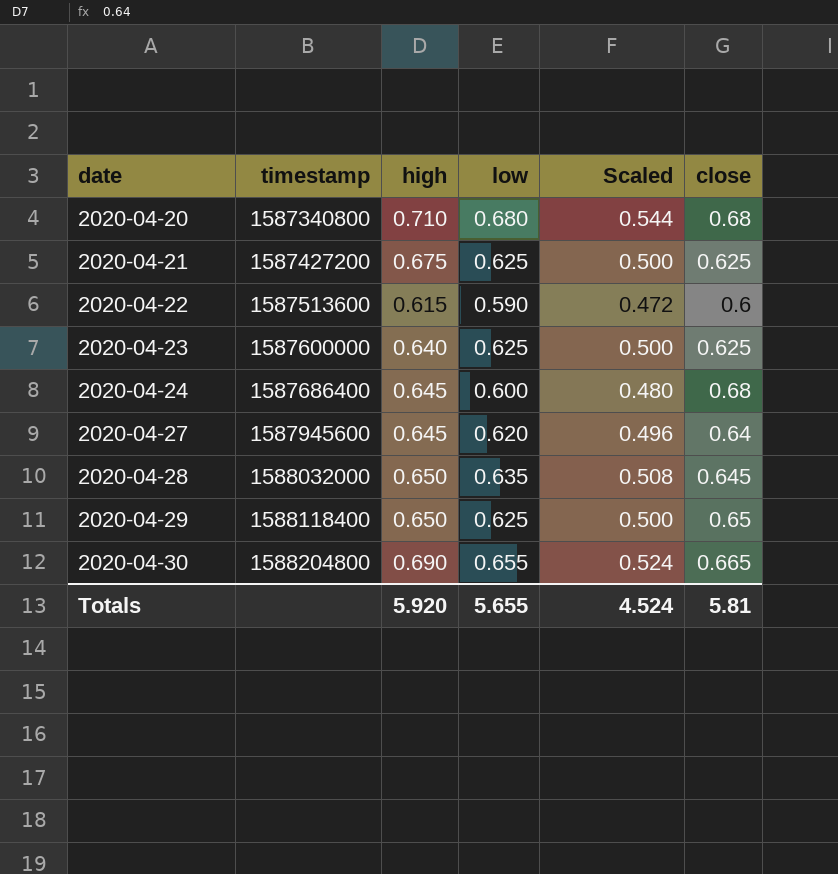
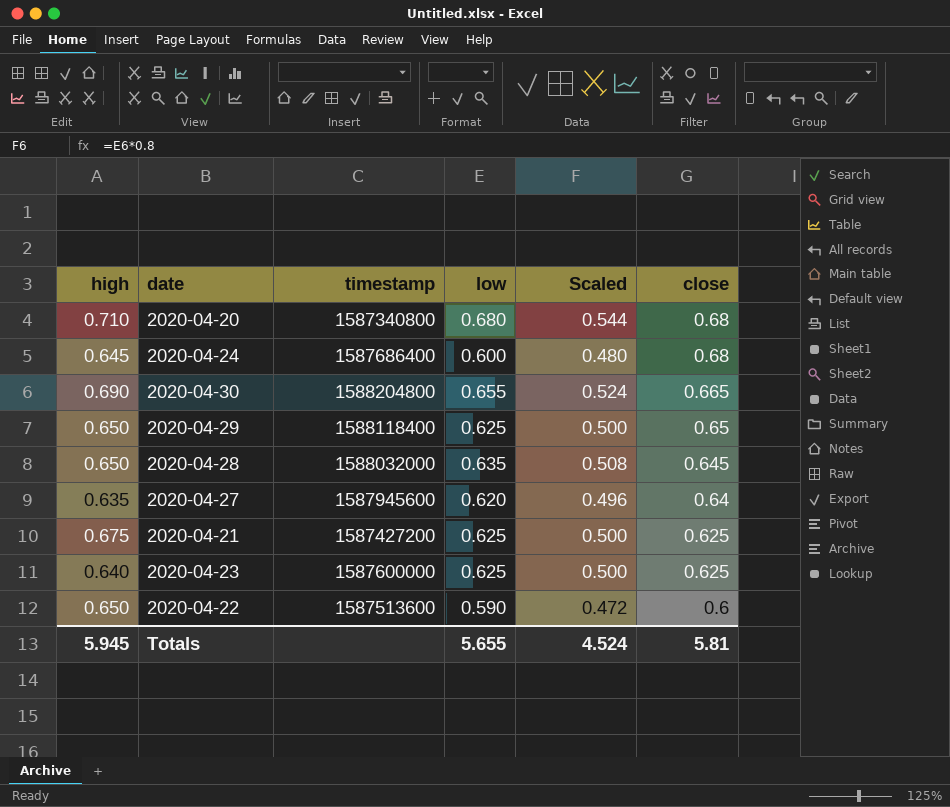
row order: date ascending -> close descending
column high | position: 3 -> 1
2020-04-27 | high: 0.645 -> 0.635
2020-04-22 | high: 0.615 -> 0.650
Totals | high: 5.920 -> 5.945

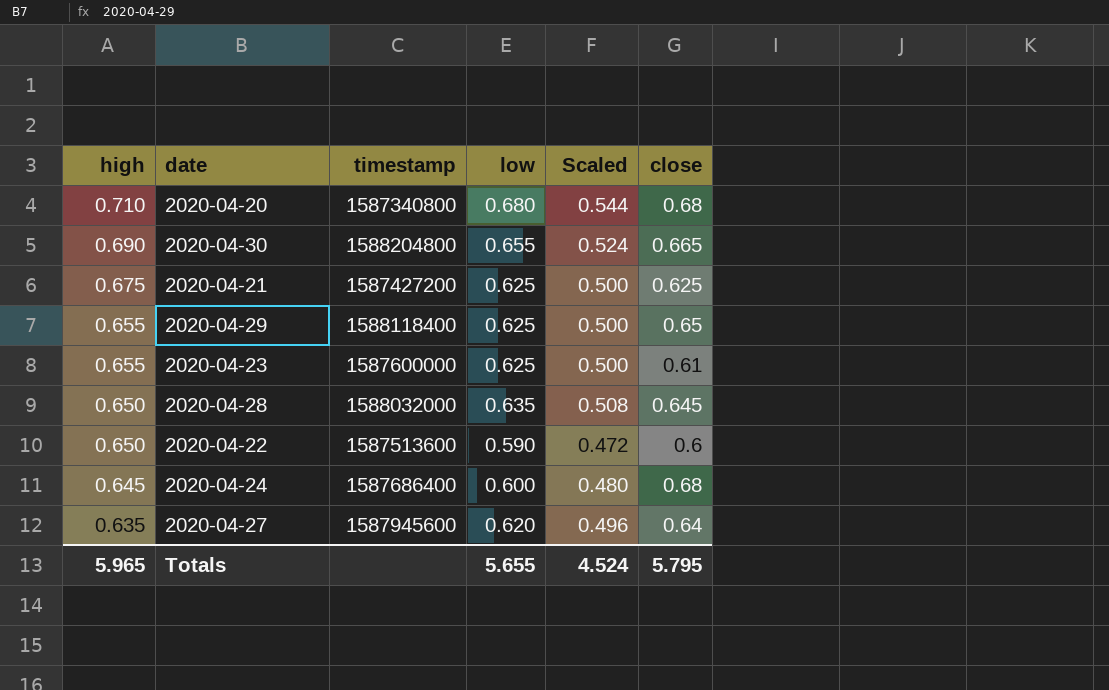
row order: close descending -> high descending
2020-04-29 | high: 0.650 -> 0.655
2020-04-23 | high: 0.640 -> 0.655
2020-04-23 | close: 0.625 -> 0.61
Totals | high: 5.945 -> 5.965
Totals | close: 5.81 -> 5.795

